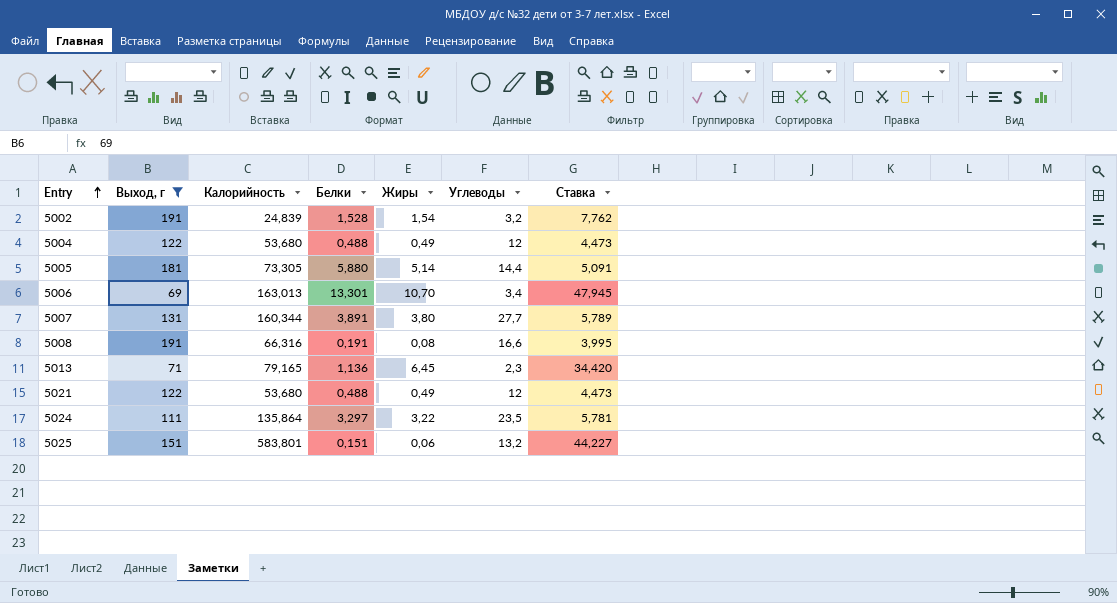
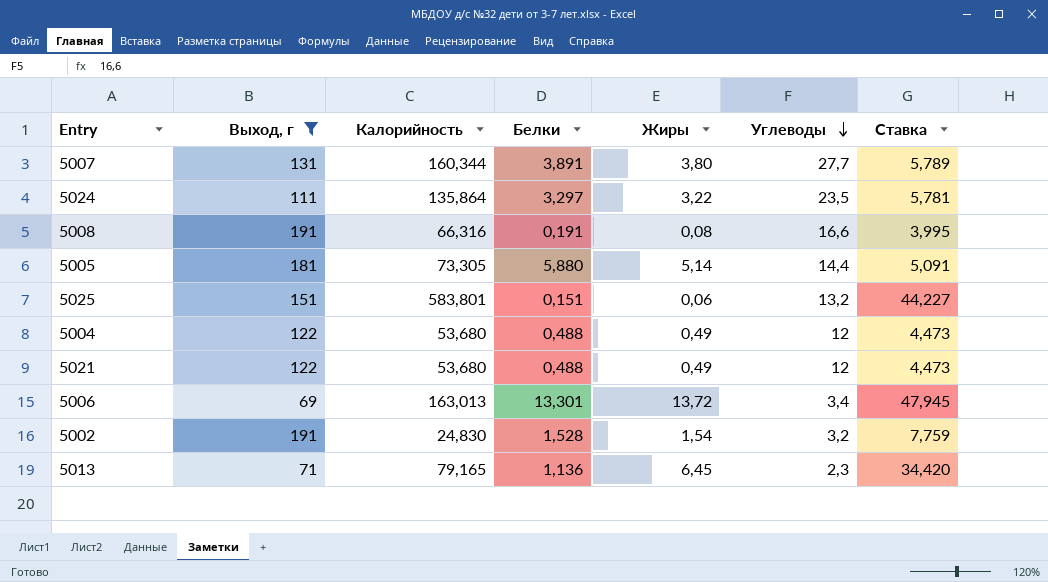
row order: Entry ascending -> Углеводы descending
5006 | Жиры: 10,70 -> 13,72
5002 | Калорийность: 24,839 -> 24,830
5002 | Ставка: 7,762 -> 7,759

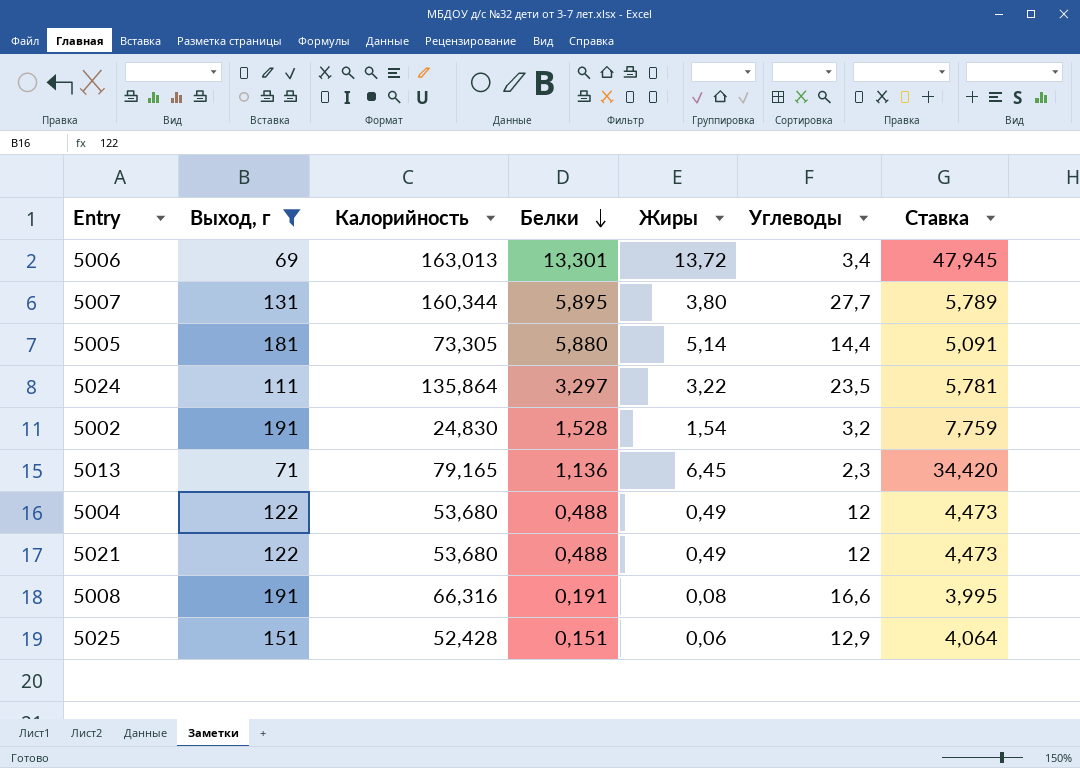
row order: Углеводы descending -> Белки descending
5007 | Белки: 3,891 -> 5,895
5025 | Калорийность: 583,801 -> 52,428
5025 | Углеводы: 13,2 -> 12,9
5025 | Ставка: 44,227 -> 4,064

